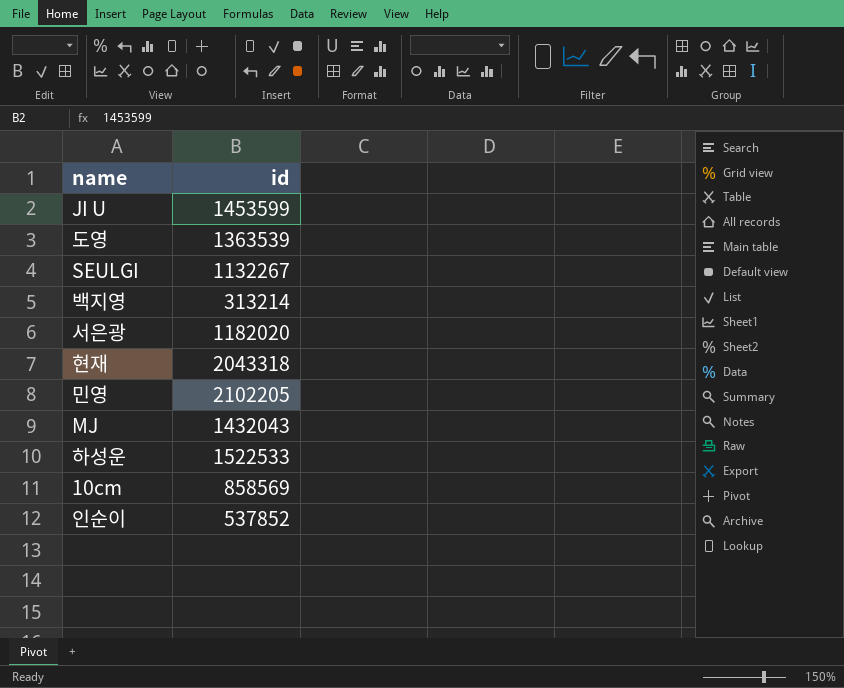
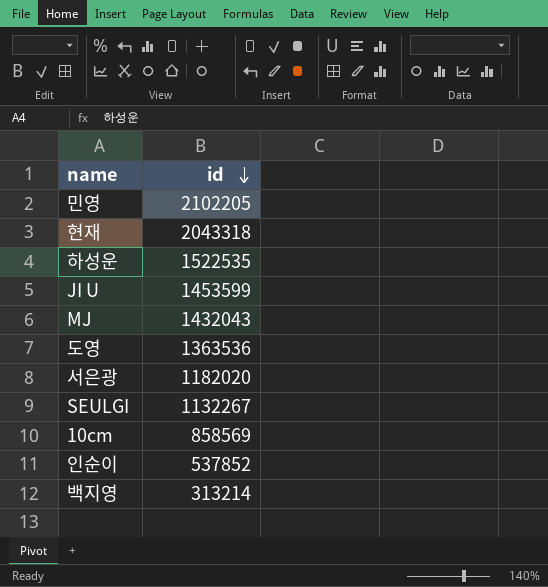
row order: none -> id descending
하성운 | id: 1522533 -> 1522535
도영 | id: 1363539 -> 1363536

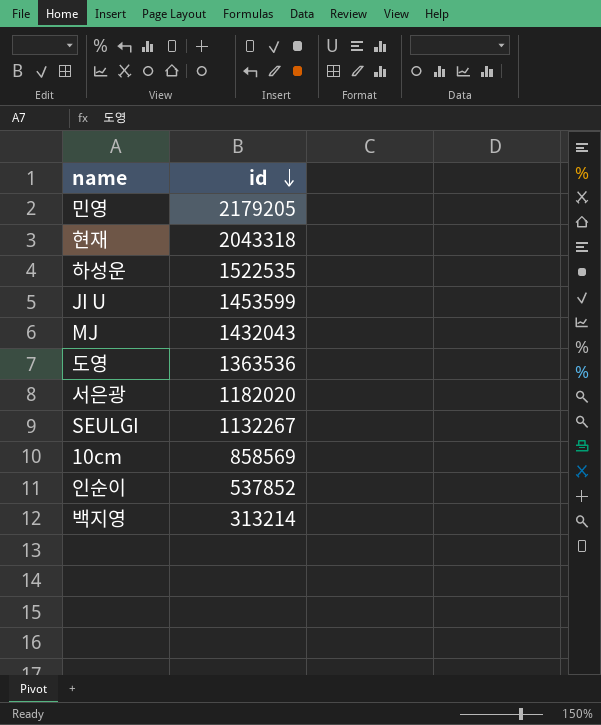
민영 | id: 2102205 -> 2179205

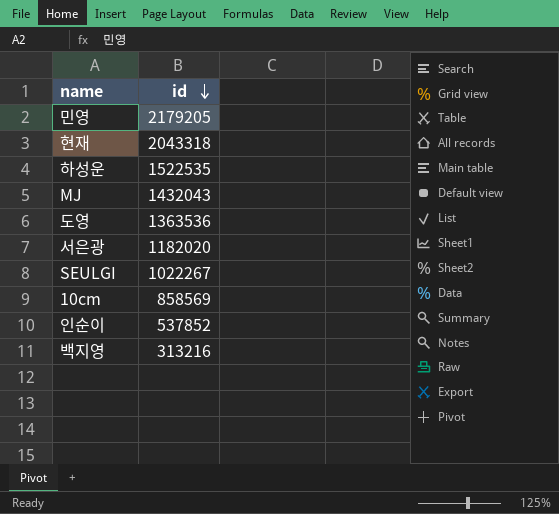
row JI U: 1453599 -> none
SEULGI | id: 1132267 -> 1022267
백지영 | id: 313214 -> 313216

